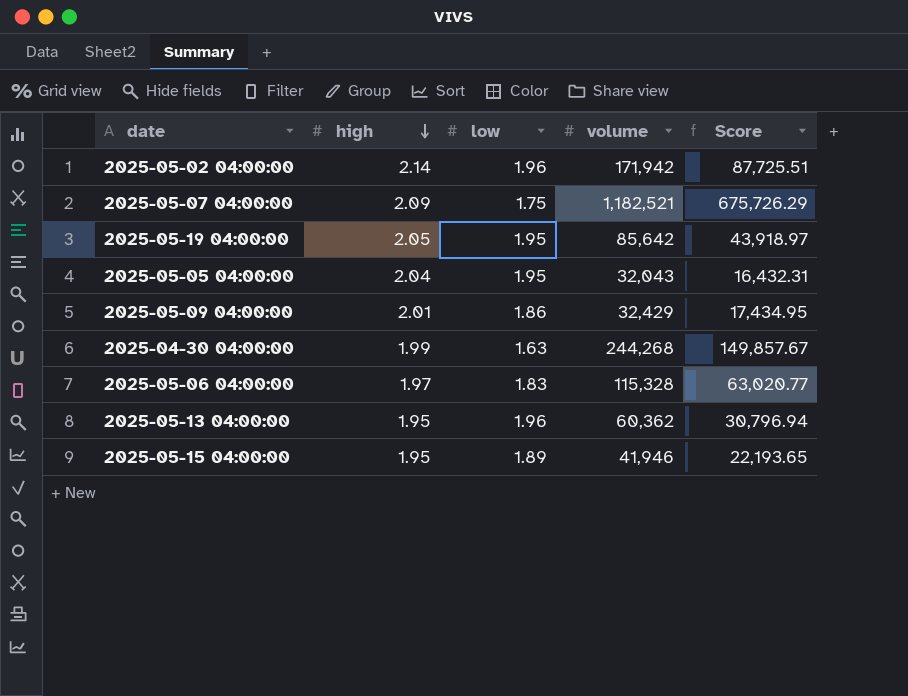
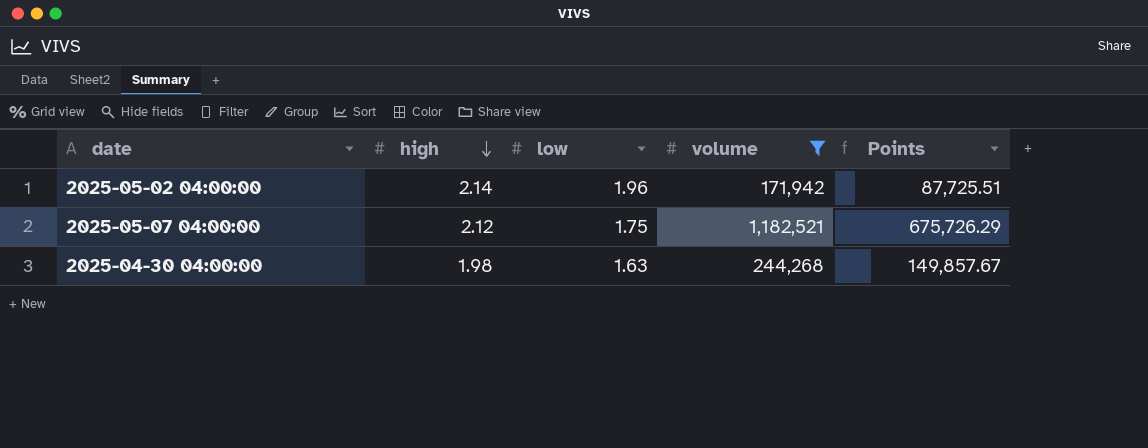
filter: none -> volume >= 171,942
column name: Score -> Points
2025-05-07 04:00:00 | high: 2.09 -> 2.12
2025-04-30 04:00:00 | high: 1.99 -> 1.98

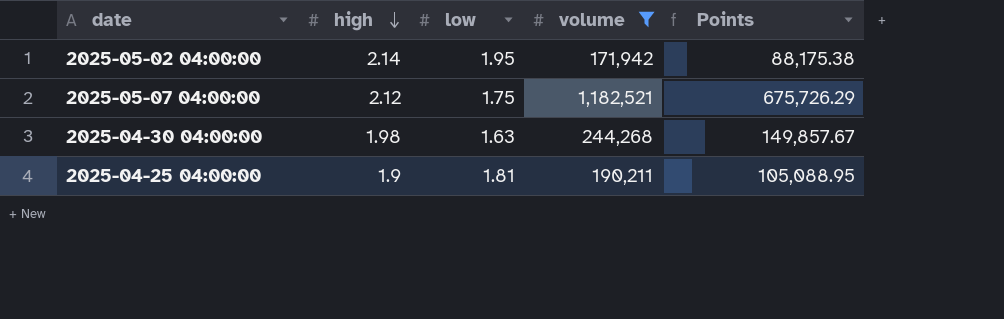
2025-05-02 04:00:00 | low: 1.96 -> 1.95
2025-05-02 04:00:00 | Points: 87,725.51 -> 88,175.38
row 2025-04-25 04:00:00: none -> 1.9 | 1.81 | 190,211 | 105,088.95

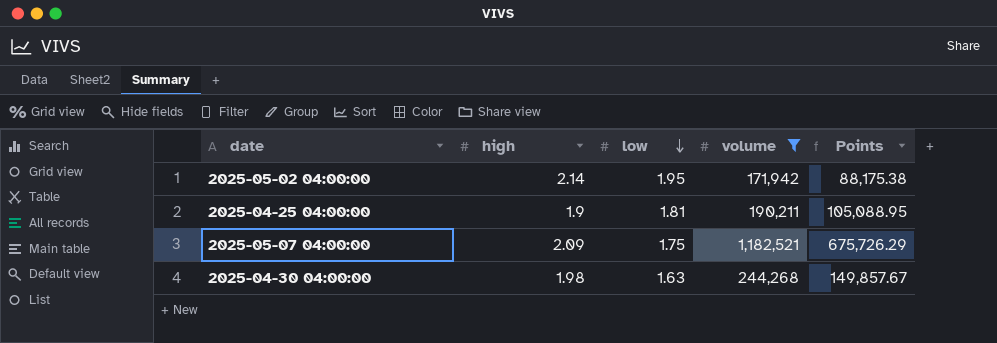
row order: high descending -> low descending
2025-05-07 04:00:00 | high: 2.12 -> 2.09

